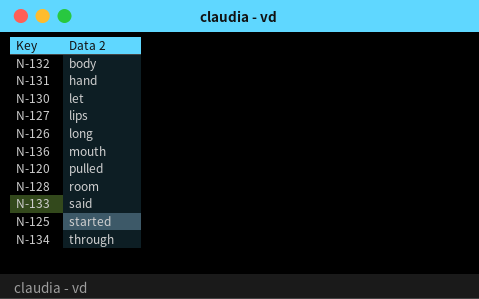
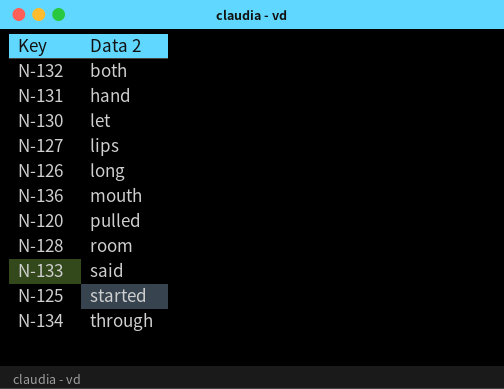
N-132 | Data 2: body -> both

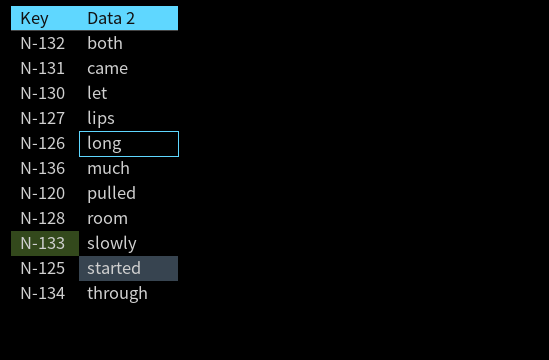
N-131 | Data 2: hand -> came
N-136 | Data 2: mouth -> much
N-133 | Data 2: said -> slowly

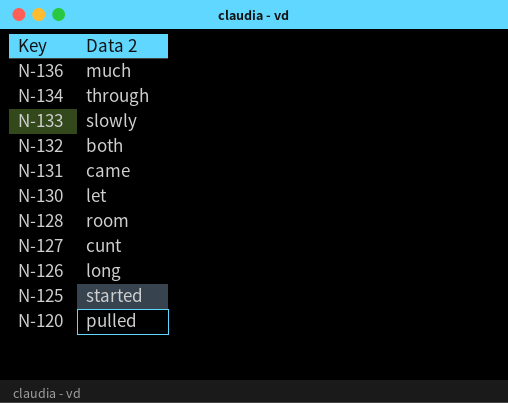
row order: Data 2 ascending -> Key descending
N-127 | Data 2: lips -> cunt

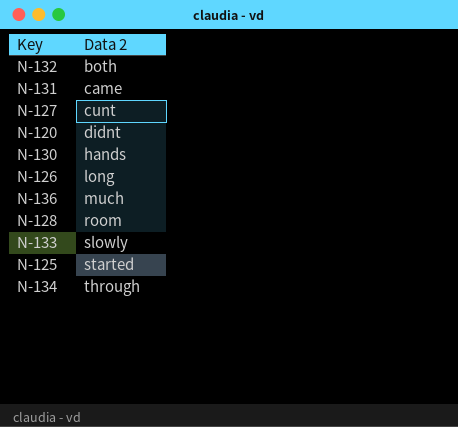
row order: Key descending -> Data 2 ascending
N-120 | Data 2: pulled -> didnt
N-130 | Data 2: let -> hands

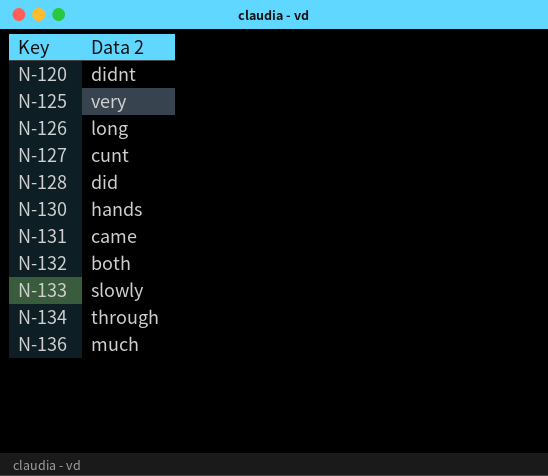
row order: Data 2 ascending -> Key ascending
N-125 | Data 2: started -> very
N-128 | Data 2: room -> did

